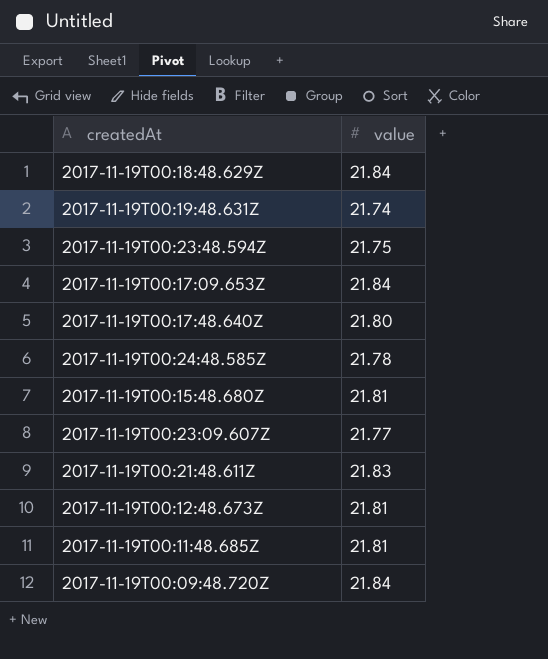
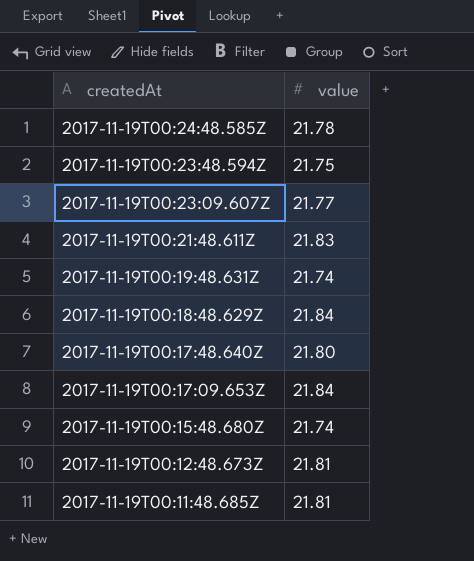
row order: none -> createdAt descending
row 2017-11-19T00:09:48.720Z: 21.84 -> none
2017-11-19T00:15:48.680Z | value: 21.81 -> 21.74

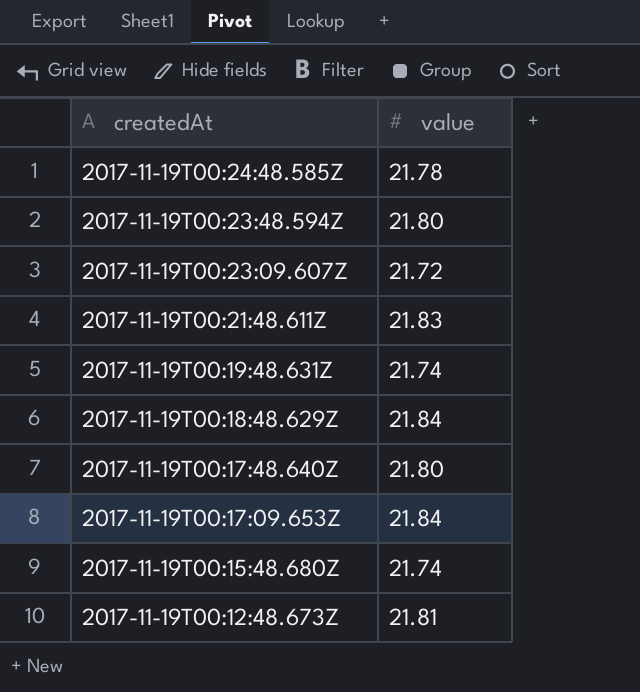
row 2017-11-19T00:11:48.685Z: 21.81 -> none
2017-11-19T00:23:48.594Z | value: 21.75 -> 21.80
2017-11-19T00:23:09.607Z | value: 21.77 -> 21.72

